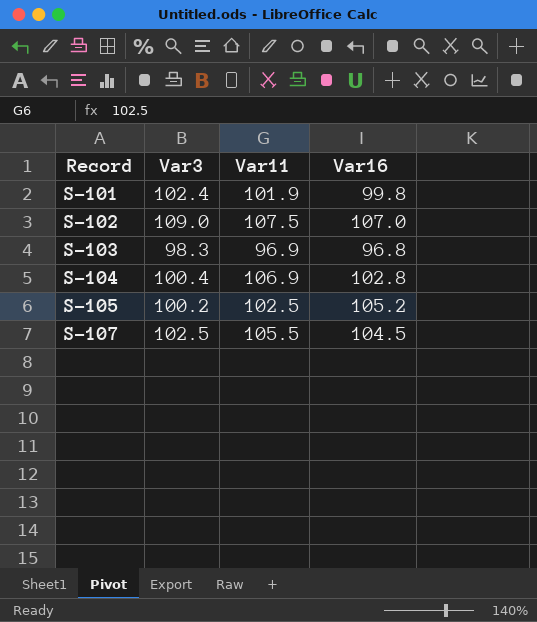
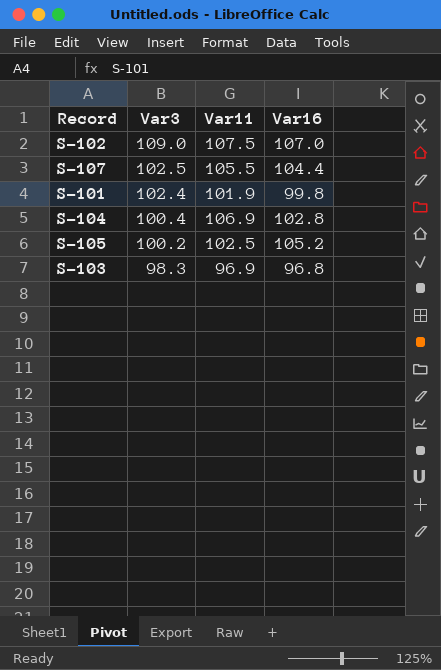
row order: Record ascending -> Var3 descending
S-107 | Var16: 104.5 -> 104.4

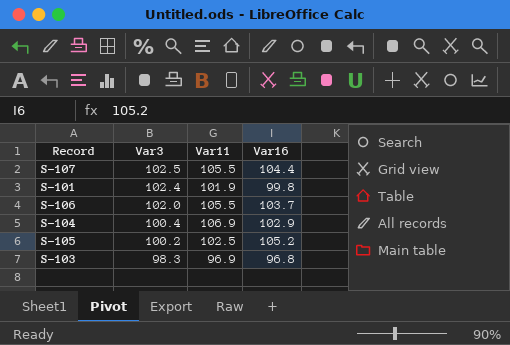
row S-102: 109.0 | 107.5 | 107.0 -> none
row S-106: none -> 102.0 | 105.5 | 103.7
S-104 | Var16: 102.8 -> 102.9

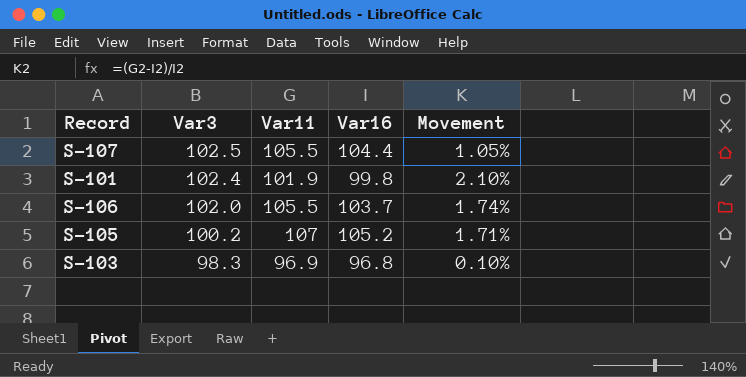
column Movement | formula: none -> ([Var11] - [Var16]) / [Var16]
row S-104: 100.4 | 106.9 | 102.9 -> none
S-105 | Var11: 102.5 -> 107

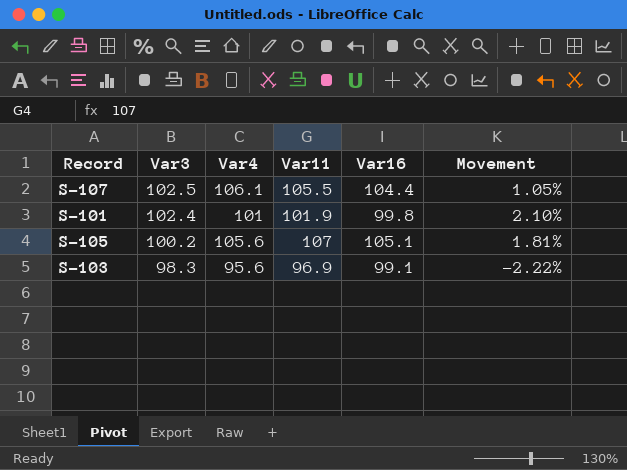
column Var4 | position: none -> 3
row S-106: 102.0 | 105.5 | 103.7 | 1.74% -> none
S-105 | Var16: 105.2 -> 105.1
S-105 | Movement: 1.71% -> 1.81%
S-103 | Var16: 96.8 -> 99.1
S-103 | Movement: 0.10% -> -2.22%

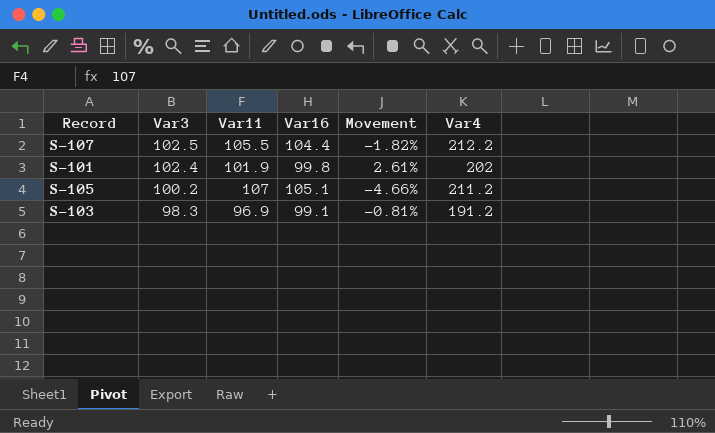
column Movement | formula: ([Var11] - [Var16]) / [Var16] -> ([Var3] - [Var16]) / [Var16]
column Var4 | position: 3 -> 6
S-107 | Var4: 106.1 -> 212.2
S-101 | Var4: 101 -> 202
S-105 | Var4: 105.6 -> 211.2
S-103 | Var4: 95.6 -> 191.2

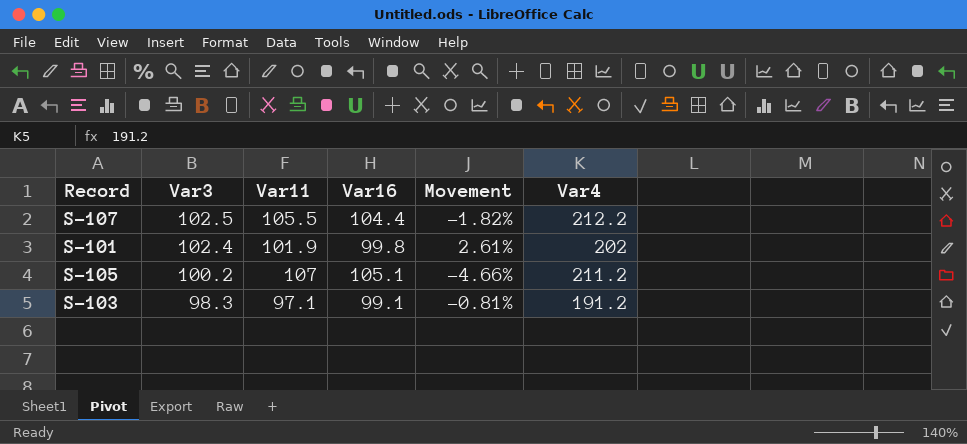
S-103 | Var11: 96.9 -> 97.1

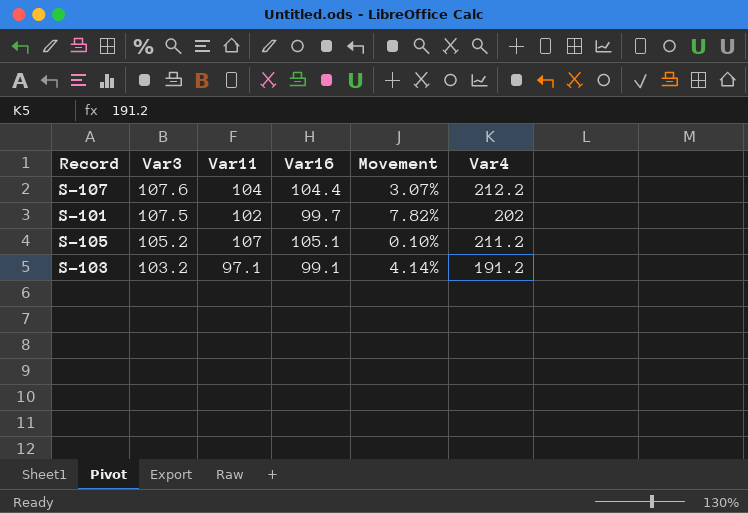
S-107 | Var3: 102.5 -> 107.6
S-107 | Var11: 105.5 -> 104
S-107 | Movement: -1.82% -> 3.07%
S-101 | Var3: 102.4 -> 107.5
S-101 | Var11: 101.9 -> 102
S-101 | Var16: 99.8 -> 99.7
S-101 | Movement: 2.61% -> 7.82%
S-105 | Var3: 100.2 -> 105.2
S-105 | Movement: -4.66% -> 0.10%
S-103 | Var3: 98.3 -> 103.2
S-103 | Movement: -0.81% -> 4.14%

